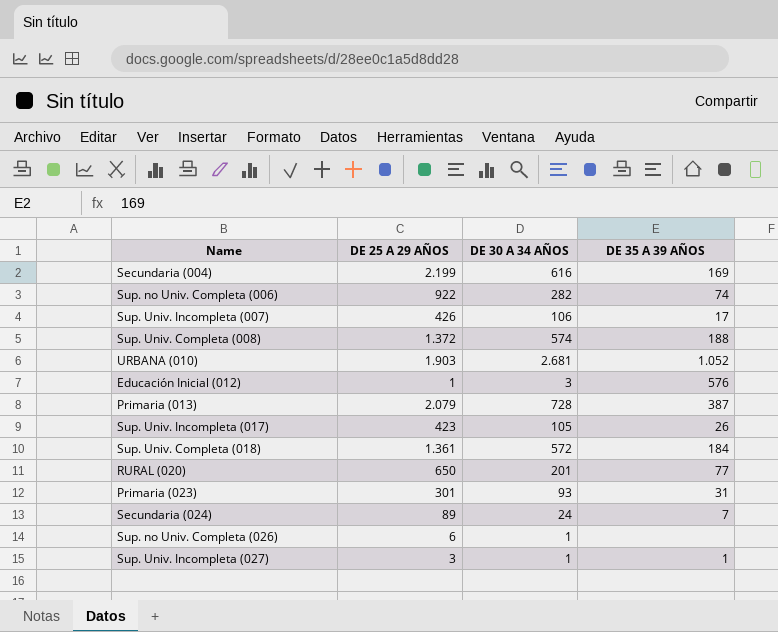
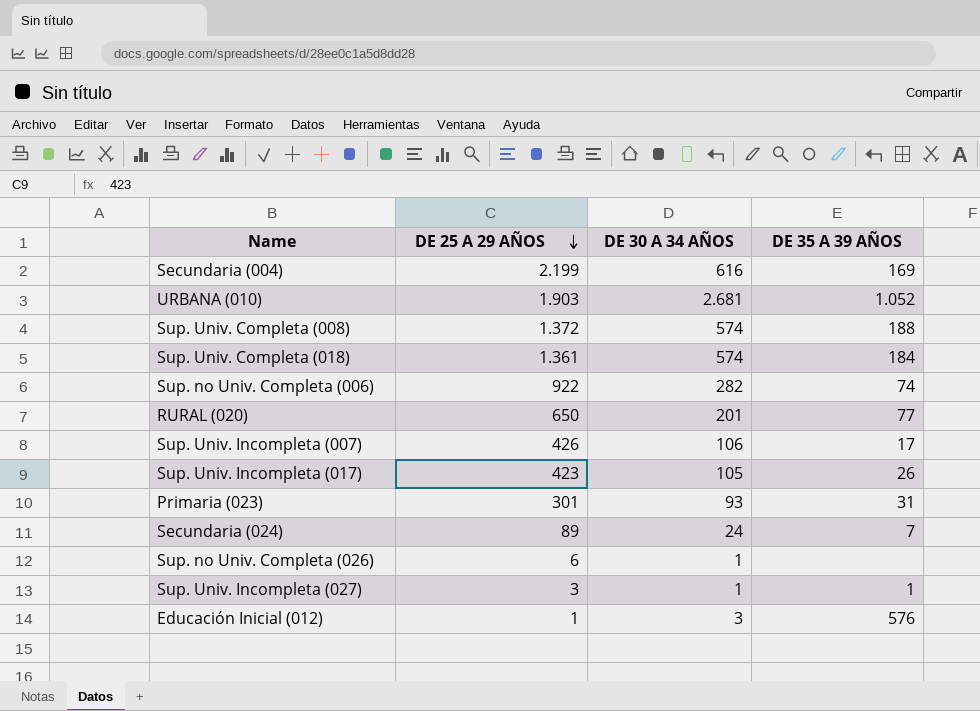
row order: none -> DE 25 A 29 AÑOS descending
row Primaria (013): 2.079 | 728 | 387 -> none
Sup. Univ. Completa (018) | DE 30 A 34 AÑOS: 572 -> 574

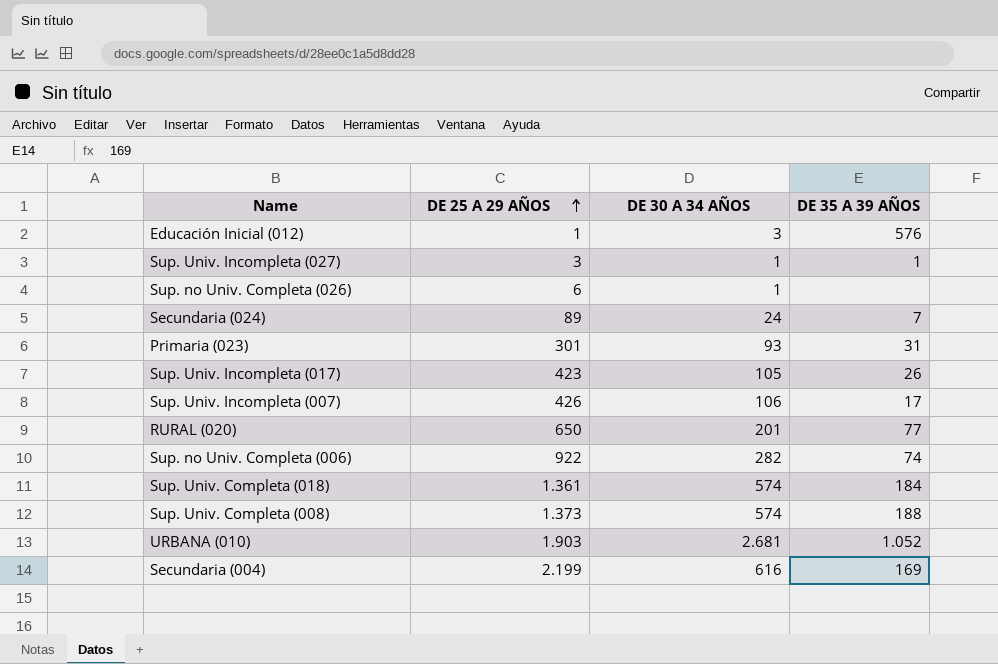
row order: DE 25 A 29 AÑOS descending -> DE 25 A 29 AÑOS ascending
Sup. Univ. Completa (008) | DE 25 A 29 AÑOS: 1.372 -> 1.373

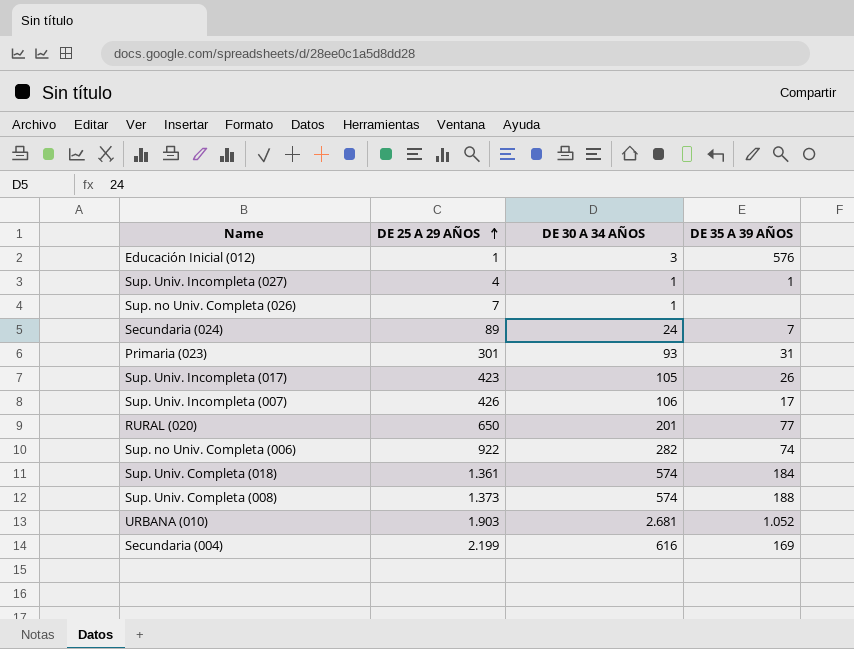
Sup. Univ. Incompleta (027) | DE 25 A 29 AÑOS: 3 -> 4
Sup. no Univ. Completa (026) | DE 25 A 29 AÑOS: 6 -> 7

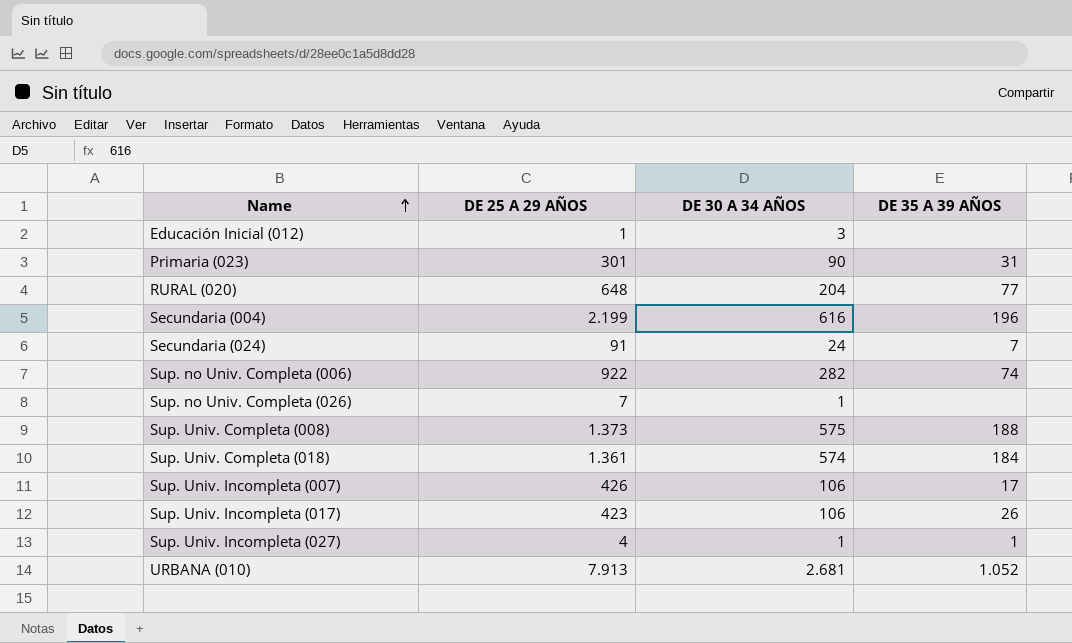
row order: DE 25 A 29 AÑOS ascending -> Name ascending
Educación Inicial (012) | DE 35 A 39 AÑOS: 576 -> none
Primaria (023) | DE 30 A 34 AÑOS: 93 -> 90
RURAL (020) | DE 25 A 29 AÑOS: 650 -> 648
RURAL (020) | DE 30 A 34 AÑOS: 201 -> 204
Secundaria (004) | DE 35 A 39 AÑOS: 169 -> 196
Secundaria (024) | DE 25 A 29 AÑOS: 89 -> 91
Sup. Univ. Completa (008) | DE 30 A 34 AÑOS: 574 -> 575
Sup. Univ. Incompleta (017) | DE 30 A 34 AÑOS: 105 -> 106
URBANA (010) | DE 25 A 29 AÑOS: 1.903 -> 7.913

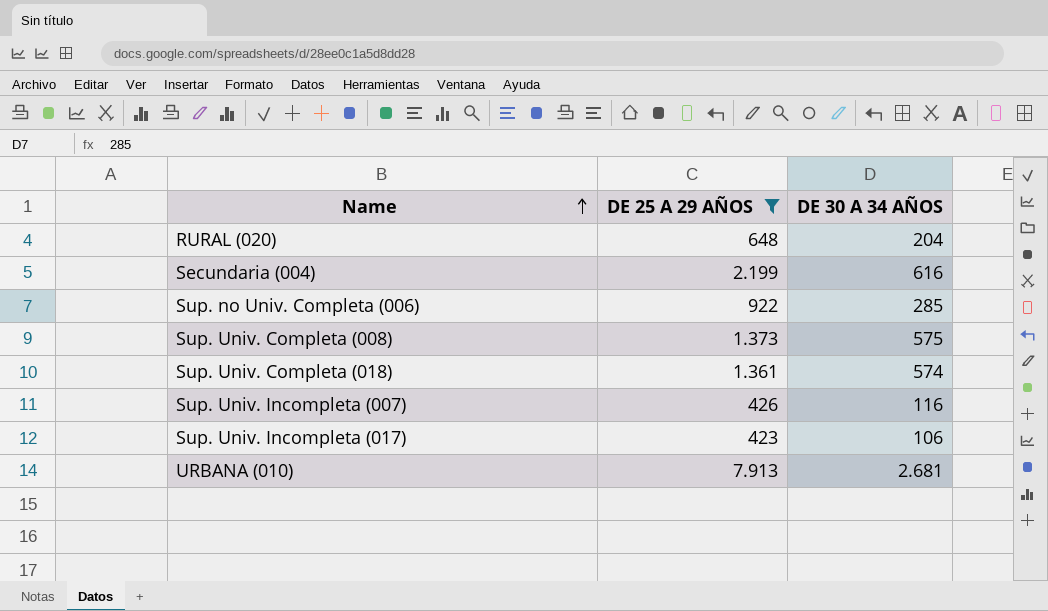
filter: none -> DE 25 A 29 AÑOS >= 423
column DE 35 A 39 AÑOS | position: 4 -> none
Sup. no Univ. Completa (006) | DE 30 A 34 AÑOS: 282 -> 285
Sup. Univ. Incompleta (007) | DE 30 A 34 AÑOS: 106 -> 116

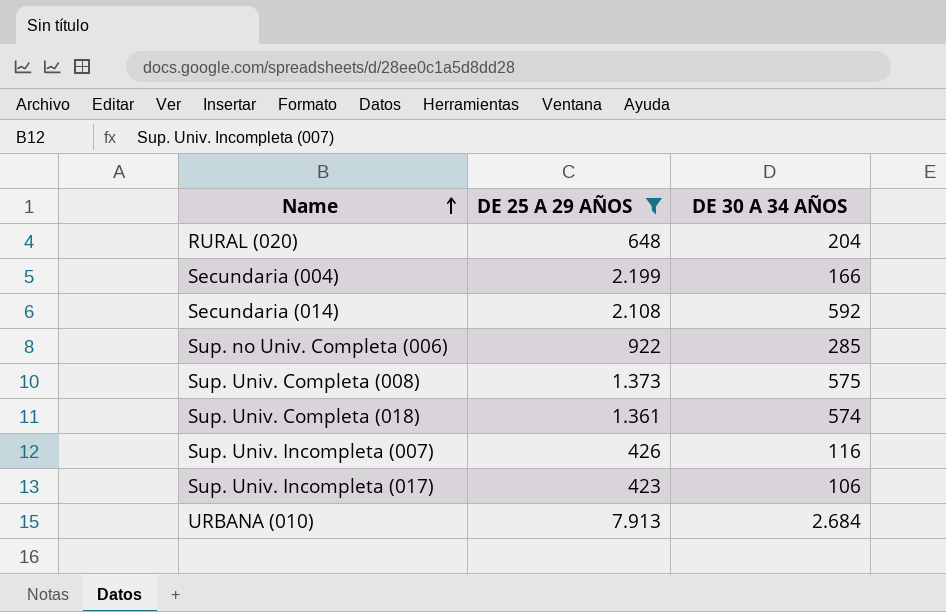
Secundaria (004) | DE 30 A 34 AÑOS: 616 -> 166
row Secundaria (014): none -> 2.108 | 592
URBANA (010) | DE 30 A 34 AÑOS: 2.681 -> 2.684

